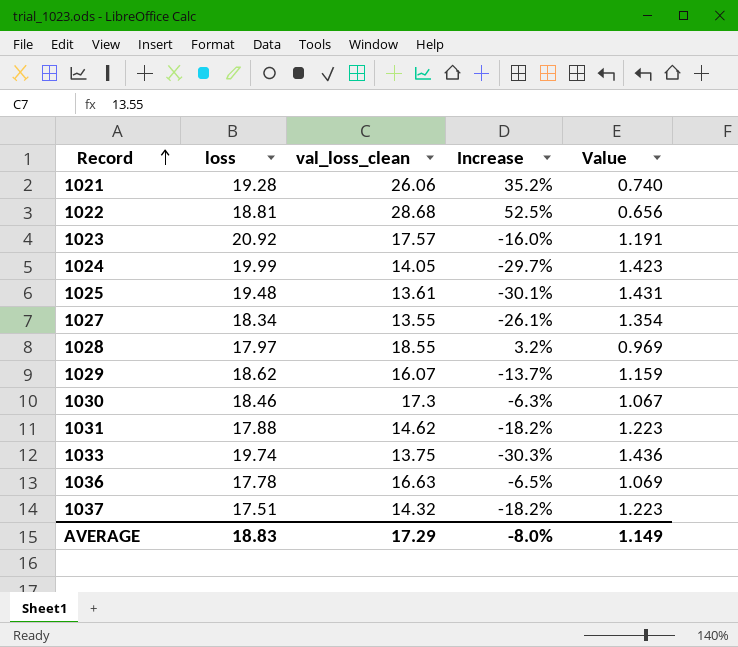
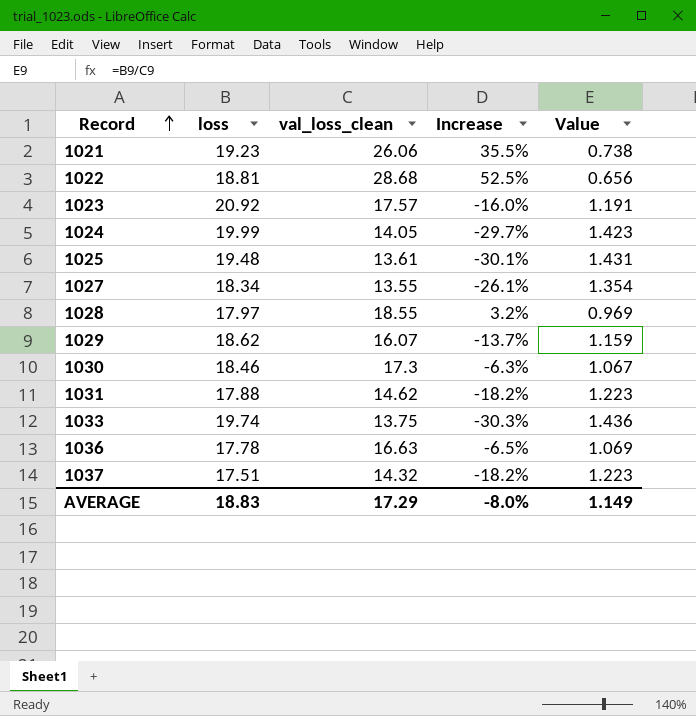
1021 | loss: 19.28 -> 19.23
1021 | Increase: 35.2% -> 35.5%
1021 | Value: 0.740 -> 0.738

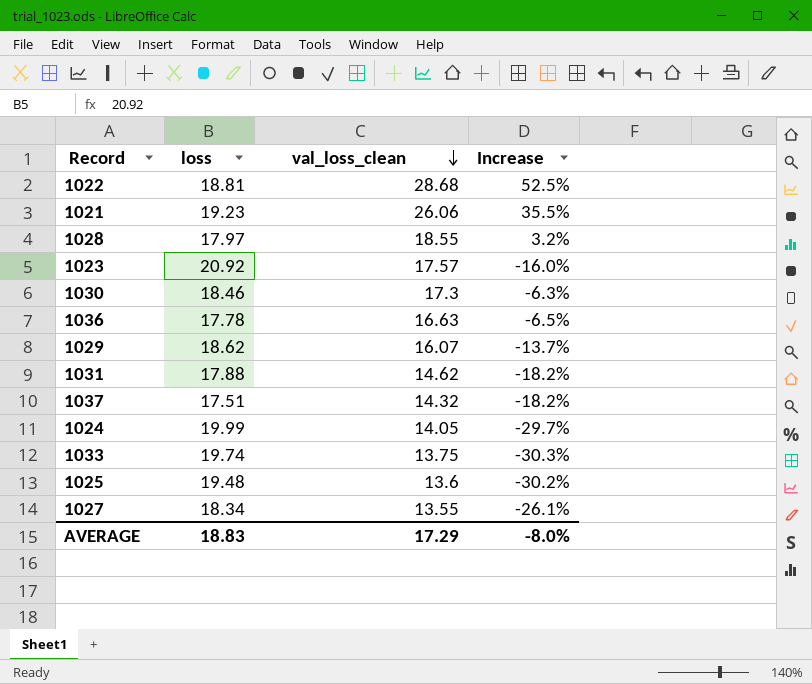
row order: Record ascending -> val_loss_clean descending
column Value | formula: [loss] / [val_loss_clean] -> none
1025 | val_loss_clean: 13.61 -> 13.6
1025 | Increase: -30.1% -> -30.2%

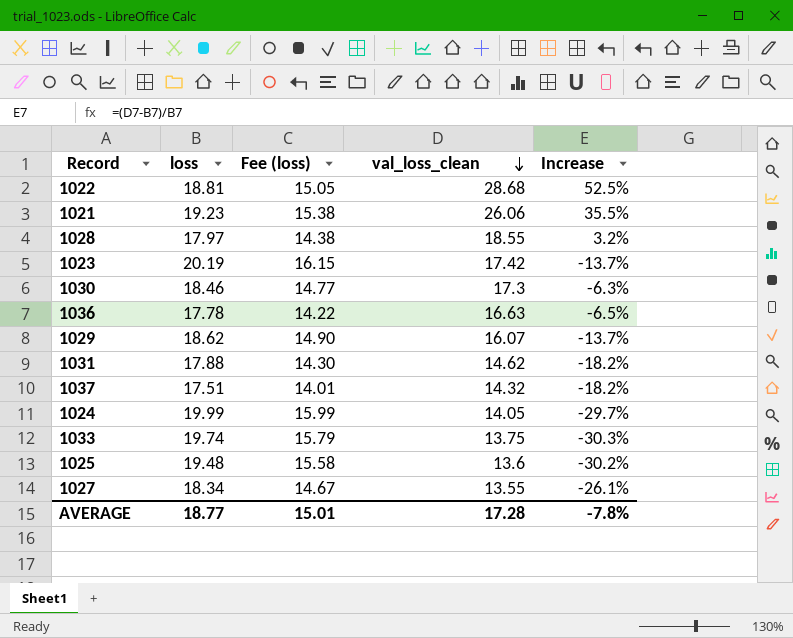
column Fee (loss) | formula: none -> [loss] * 0.8
1023 | loss: 20.92 -> 20.19
1023 | val_loss_clean: 17.57 -> 17.42
1023 | Increase: -16.0% -> -13.7%
AVERAGE | loss: 18.83 -> 18.77
AVERAGE | val_loss_clean: 17.29 -> 17.28
AVERAGE | Increase: -8.0% -> -7.8%

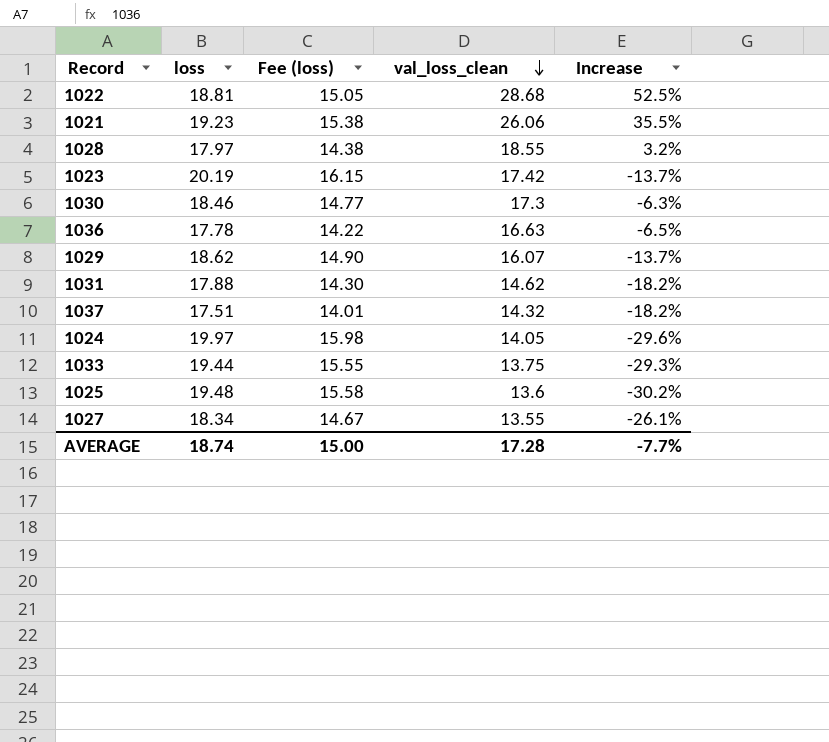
1024 | loss: 19.99 -> 19.97
1024 | Fee (loss): 15.99 -> 15.98
1024 | Increase: -29.7% -> -29.6%
1033 | loss: 19.74 -> 19.44
1033 | Fee (loss): 15.79 -> 15.55
1033 | Increase: -30.3% -> -29.3%
AVERAGE | loss: 18.77 -> 18.74
AVERAGE | Fee (loss): 15.01 -> 15.00
AVERAGE | Increase: -7.8% -> -7.7%

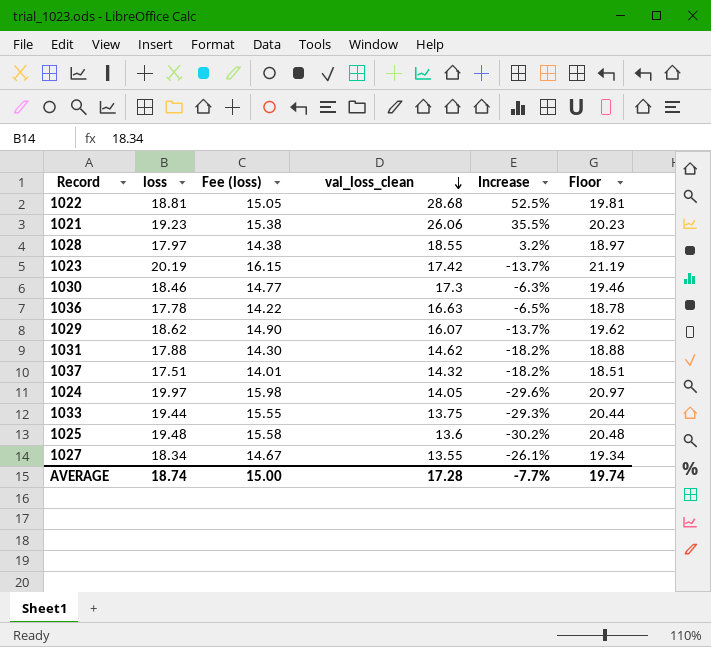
column Floor | formula: none -> [loss] + 1

